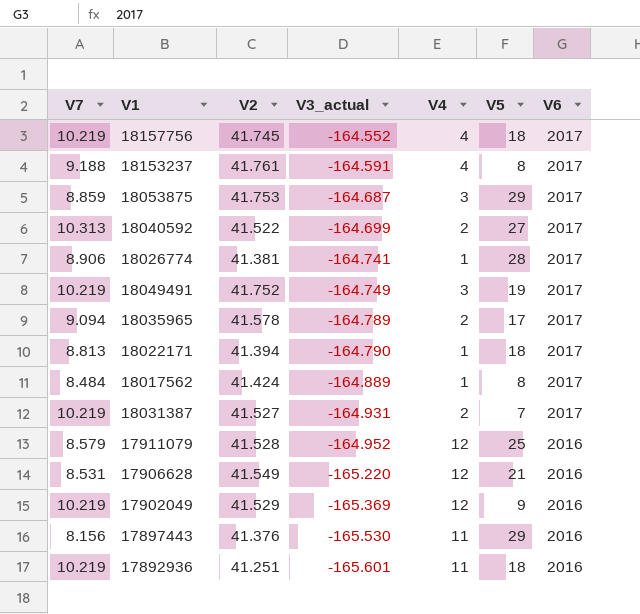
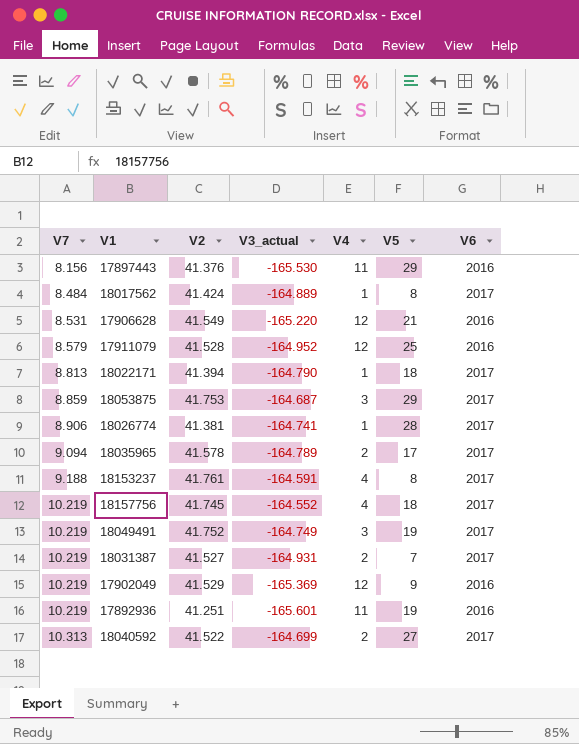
row order: V3_actual descending -> V7 ascending
17892936 | V5: 18 -> 19

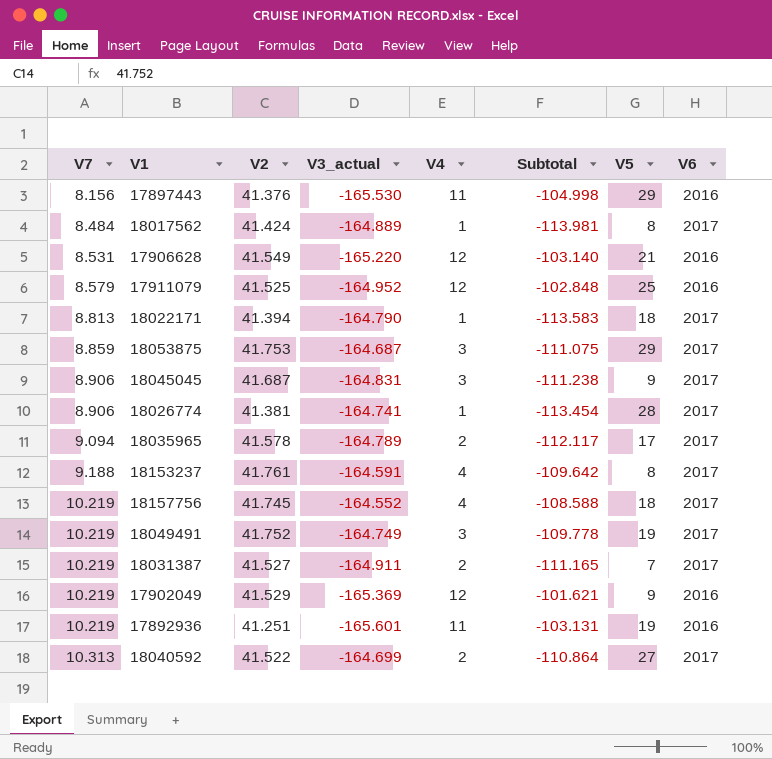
column Subtotal | formula: none -> [V7] + [V2] + [V3_actual] + [V4]
17911079 | V2: 41.528 -> 41.525
row 18045045: none -> 8.906 | 41.687 | -164.831 | 3 | -111.238 | 9 | 2017
18031387 | V3_actual: -164.931 -> -164.911

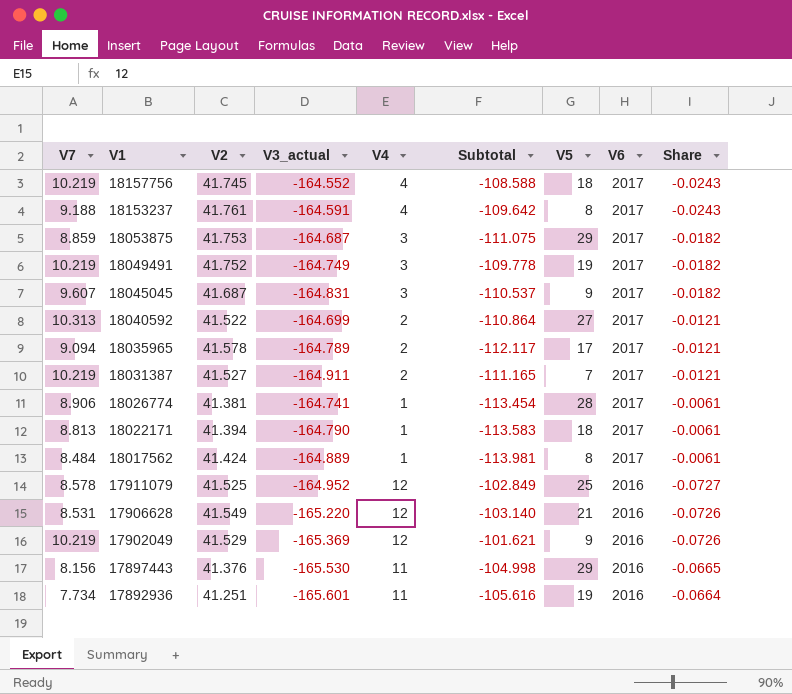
row order: V7 ascending -> V1 descending
column Share | formula: none -> [V4] / [V3_actual]
18045045 | V7: 8.906 -> 9.607
18045045 | Subtotal: -111.238 -> -110.537
17911079 | V7: 8.579 -> 8.578
17911079 | Subtotal: -102.848 -> -102.849
17892936 | V7: 10.219 -> 7.734
17892936 | Subtotal: -103.131 -> -105.616

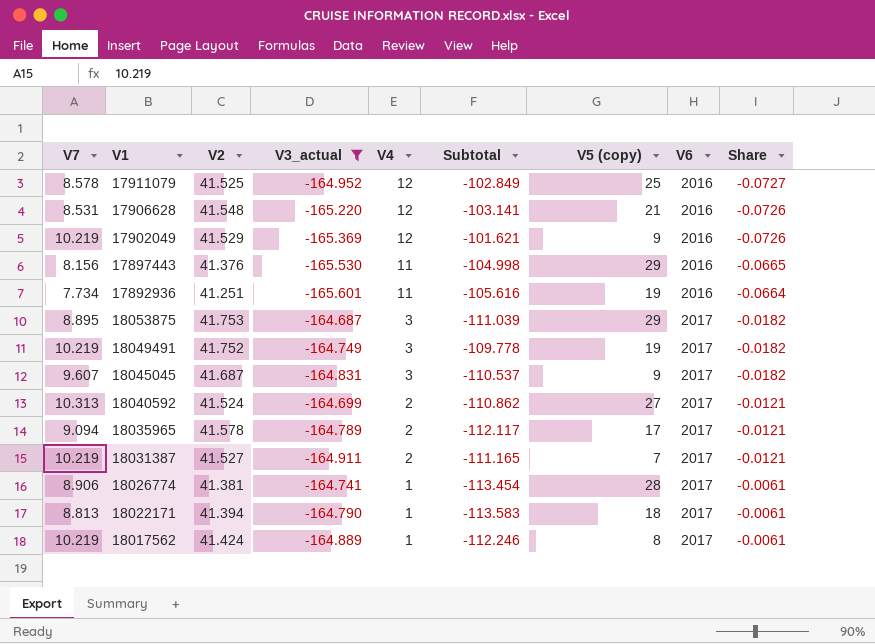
filter: none -> V3_actual <= -164.687
row order: V1 descending -> V4 descending
column name: V5 -> V5 (copy)
17906628 | V2: 41.549 -> 41.548
17906628 | Subtotal: -103.140 -> -103.141
18053875 | V7: 8.859 -> 8.895
18053875 | Subtotal: -111.075 -> -111.039
18040592 | V2: 41.522 -> 41.524
18040592 | Subtotal: -110.864 -> -110.862
18017562 | V7: 8.484 -> 10.219
18017562 | Subtotal: -113.981 -> -112.246

